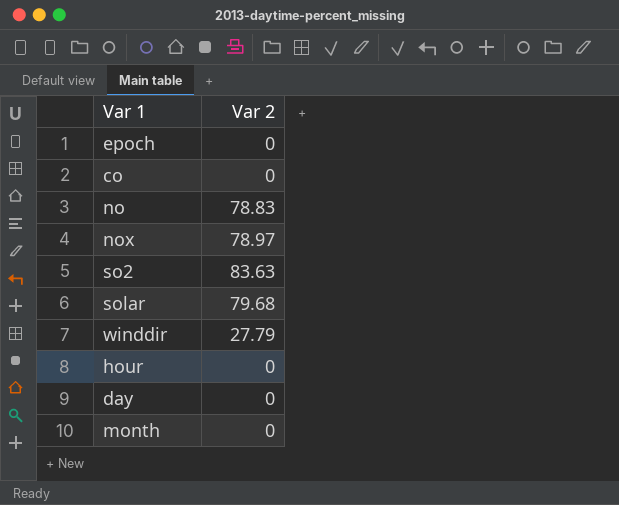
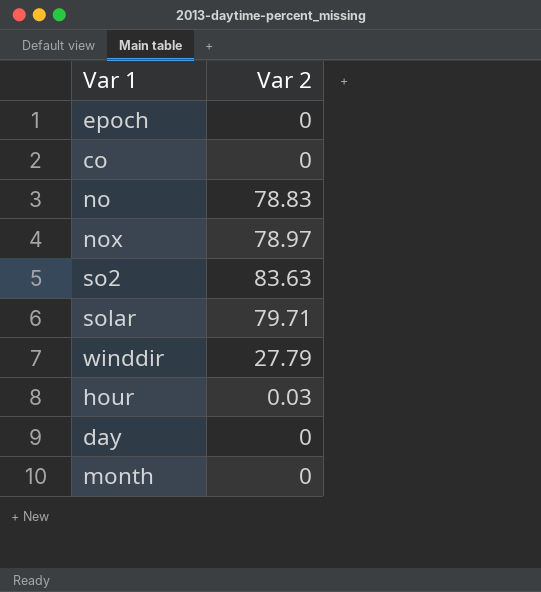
solar | Var 2: 79.68 -> 79.71
hour | Var 2: 0 -> 0.03

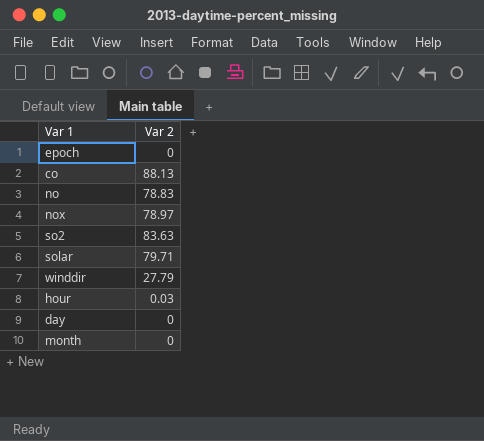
co | Var 2: 0 -> 88.13

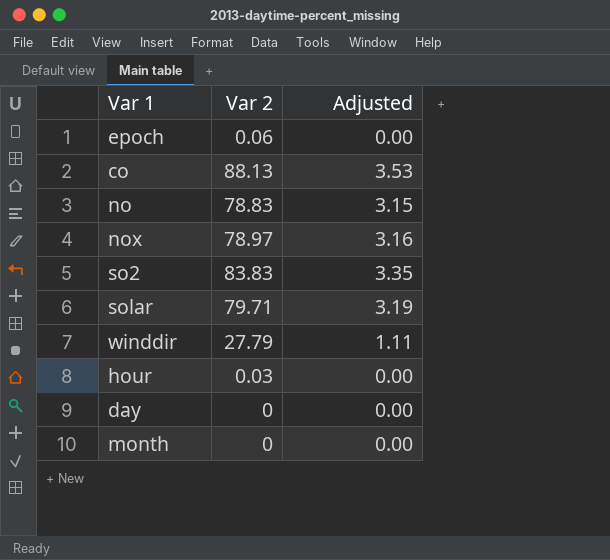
column Adjusted | formula: none -> [Var 2] * 0.04
epoch | Var 2: 0 -> 0.06
so2 | Var 2: 83.63 -> 83.83

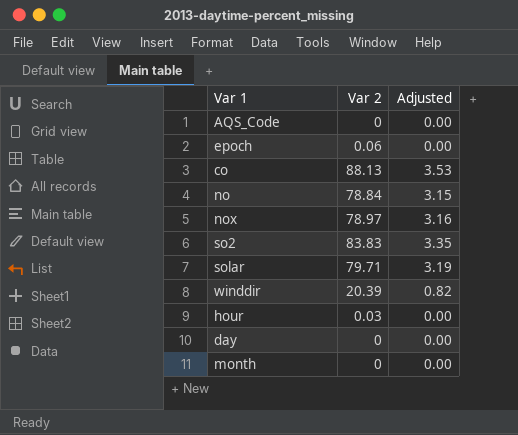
row AQS_Code: none -> 0 | 0.00
no | Var 2: 78.83 -> 78.84
winddir | Var 2: 27.79 -> 20.39
winddir | Adjusted: 1.11 -> 0.82

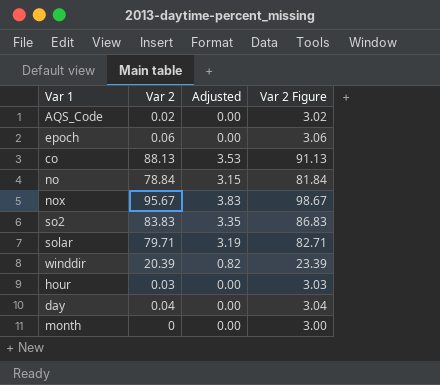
column Var 2 Figure | formula: none -> [Var 2] + 3
AQS_Code | Var 2: 0 -> 0.02
nox | Var 2: 78.97 -> 95.67
nox | Adjusted: 3.16 -> 3.83
day | Var 2: 0 -> 0.04

